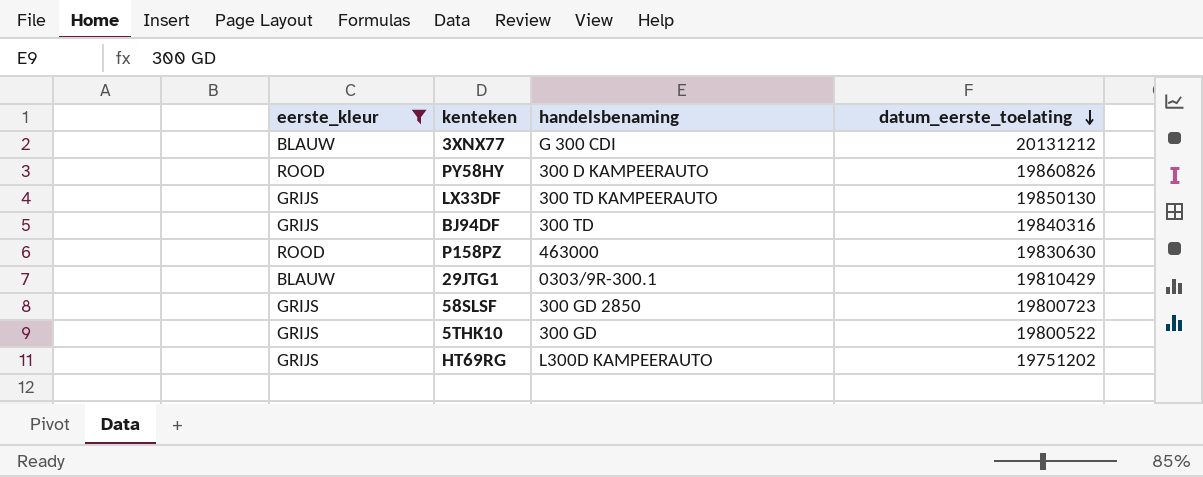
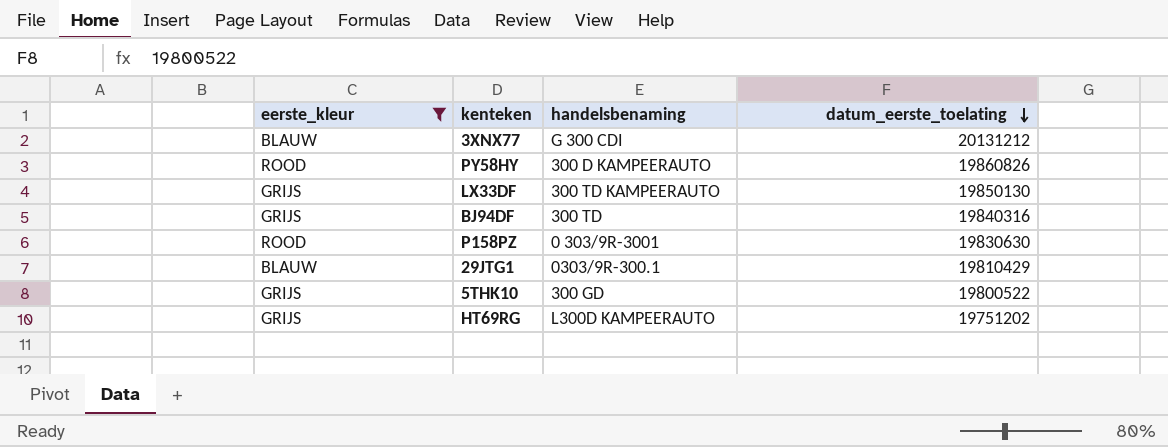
row 58SLSF: GRIJS | 300 GD 2850 | 19800723 -> none
P158PZ | handelsbenaming: 463000 -> 0 303/9R-3001

